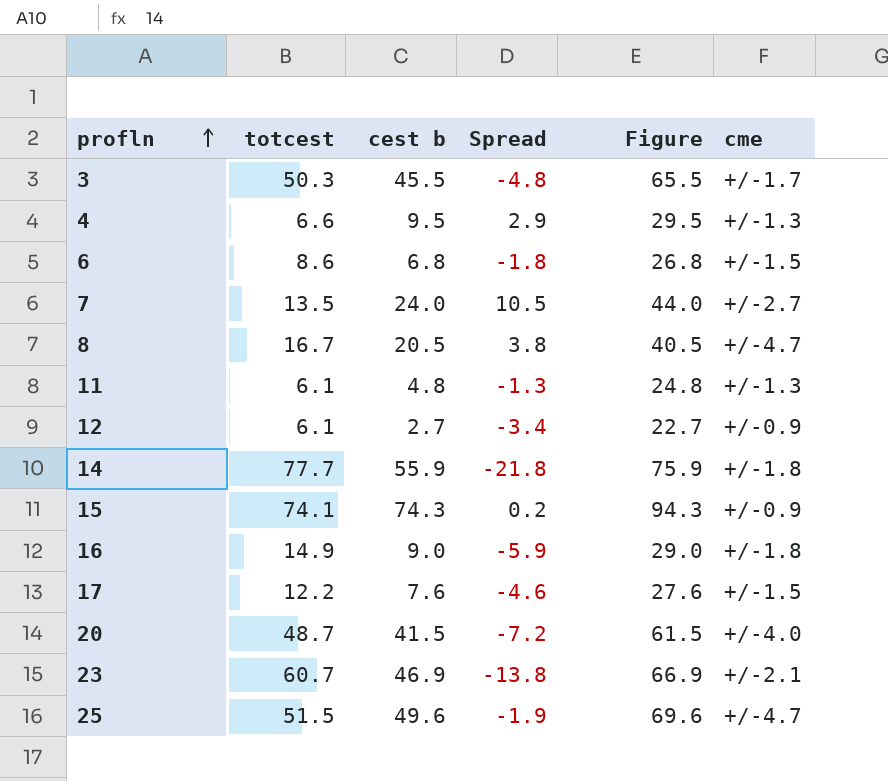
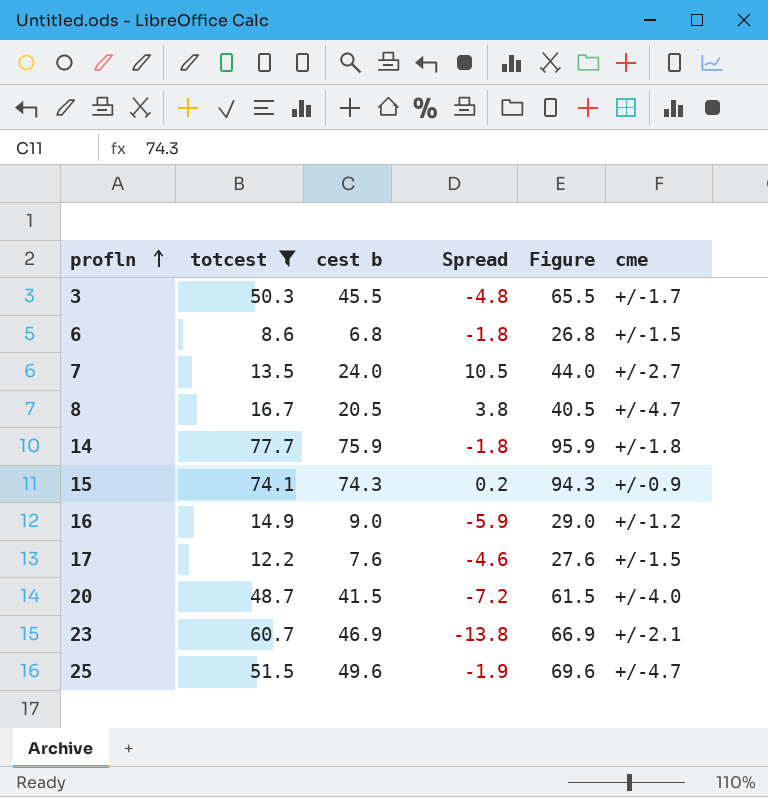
filter: none -> totcest >= 8.6
14 | cest b: 55.9 -> 75.9
14 | Spread: -21.8 -> -1.8
14 | Figure: 75.9 -> 95.9
16 | cme: +/-1.8 -> +/-1.2

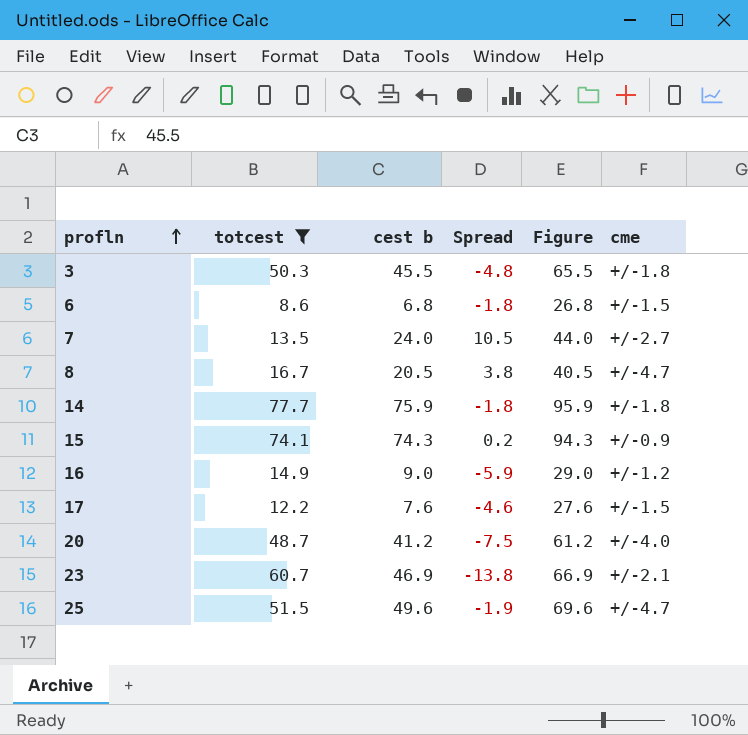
3 | cme: +/-1.7 -> +/-1.8
20 | cest b: 41.5 -> 41.2
20 | Spread: -7.2 -> -7.5
20 | Figure: 61.5 -> 61.2

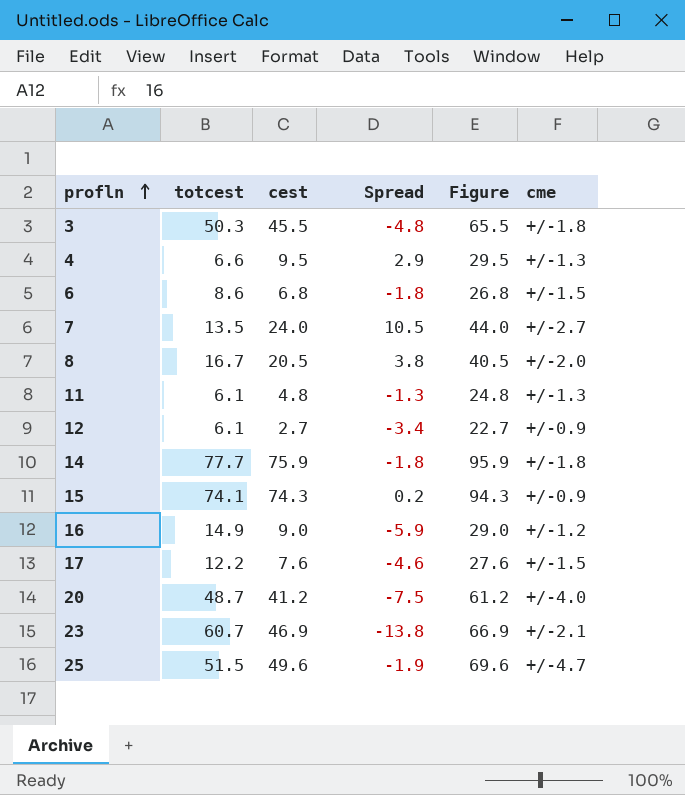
filter: totcest >= 8.6 -> none
column name: cest b -> cest
8 | cme: +/-4.7 -> +/-2.0

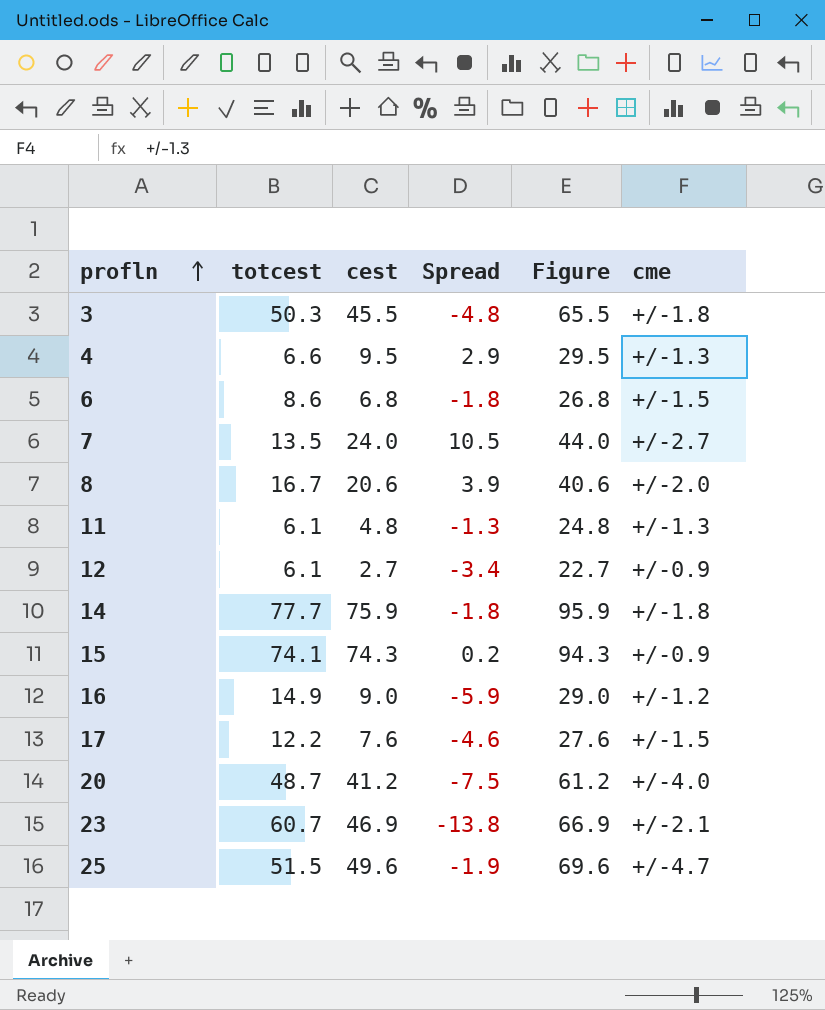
8 | cest: 20.5 -> 20.6
8 | Spread: 3.8 -> 3.9
8 | Figure: 40.5 -> 40.6

